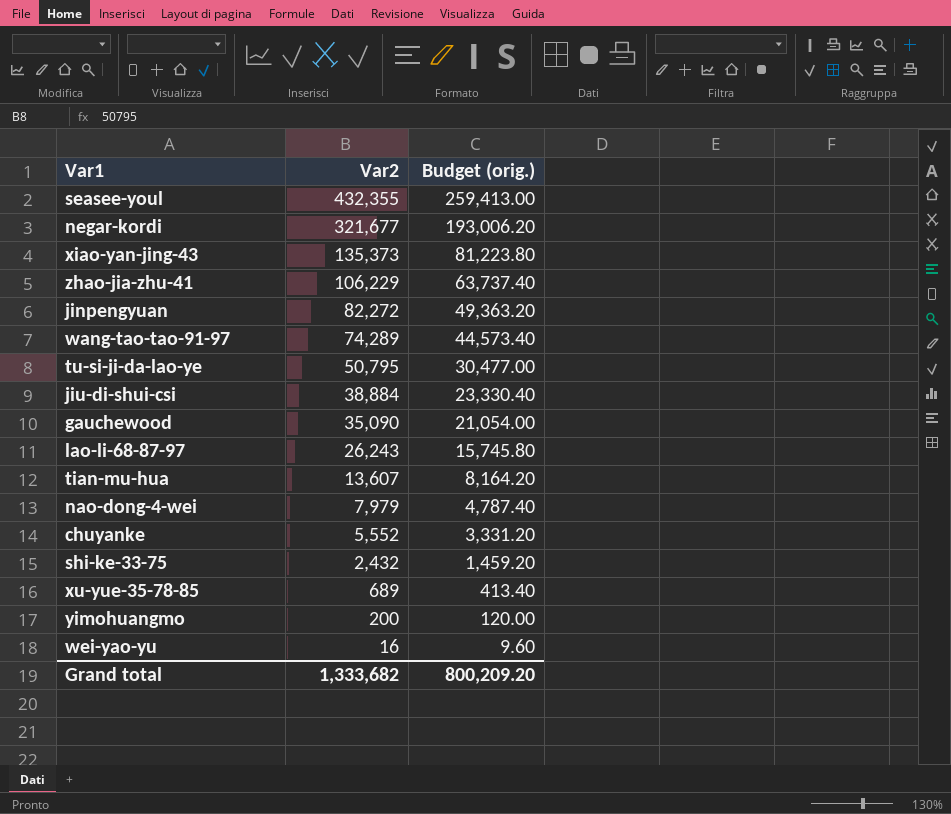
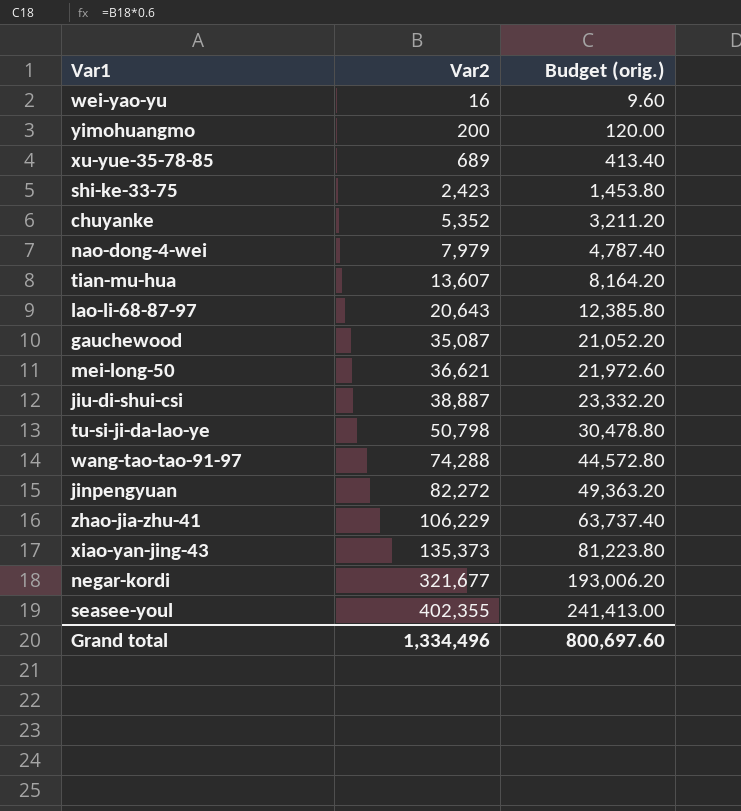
row order: Var2 descending -> Var2 ascending
shi-ke-33-75 | Var2: 2,432 -> 2,423
shi-ke-33-75 | Budget (orig.): 1,459.20 -> 1,453.80
chuyanke | Var2: 5,552 -> 5,352
chuyanke | Budget (orig.): 3,331.20 -> 3,211.20
lao-li-68-87-97 | Var2: 26,243 -> 20,643
lao-li-68-87-97 | Budget (orig.): 15,745.80 -> 12,385.80
gauchewood | Var2: 35,090 -> 35,087
gauchewood | Budget (orig.): 21,054.00 -> 21,052.20
row mei-long-50: none -> 36,621 | 21,972.60
jiu-di-shui-csi | Var2: 38,884 -> 38,887
jiu-di-shui-csi | Budget (orig.): 23,330.40 -> 23,332.20
tu-si-ji-da-lao-ye | Var2: 50,795 -> 50,798
tu-si-ji-da-lao-ye | Budget (orig.): 30,477.00 -> 30,478.80
wang-tao-tao-91-97 | Var2: 74,289 -> 74,288
wang-tao-tao-91-97 | Budget (orig.): 44,573.40 -> 44,572.80
seasee-youl | Var2: 432,355 -> 402,355
seasee-youl | Budget (orig.): 259,413.00 -> 241,413.00
Grand total | Var2: 1,333,682 -> 1,334,496
Grand total | Budget (orig.): 800,209.20 -> 800,697.60

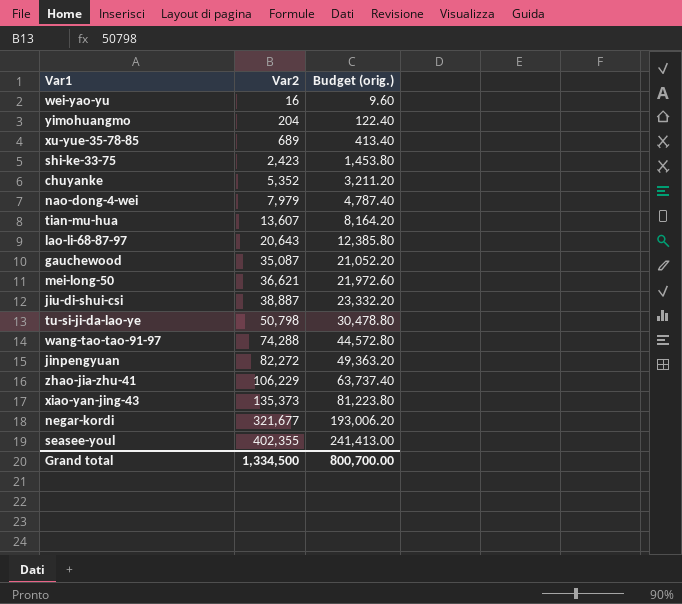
yimohuangmo | Var2: 200 -> 204
yimohuangmo | Budget (orig.): 120.00 -> 122.40
Grand total | Var2: 1,334,496 -> 1,334,500
Grand total | Budget (orig.): 800,697.60 -> 800,700.00

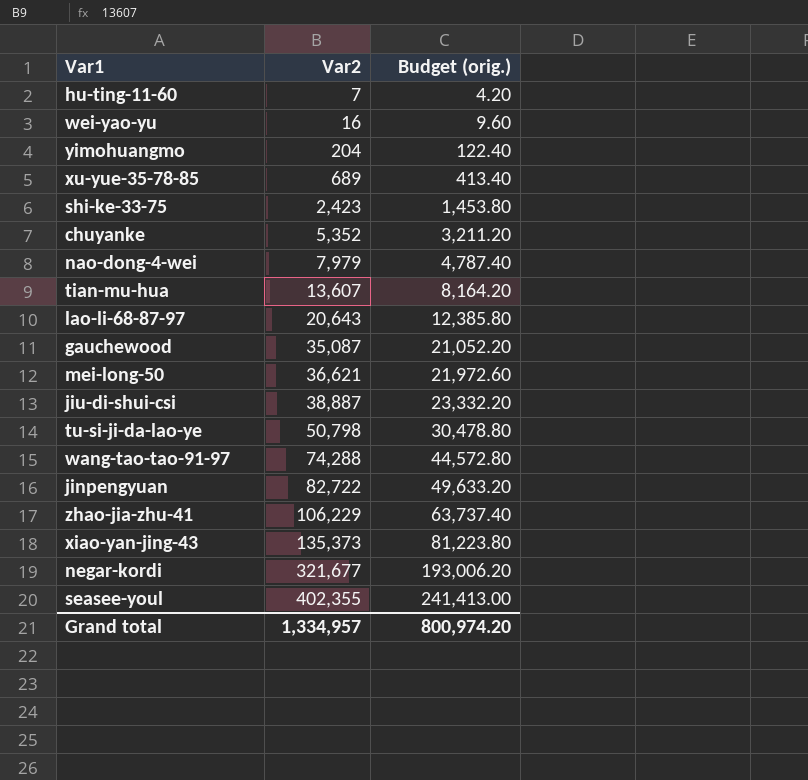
row hu-ting-11-60: none -> 7 | 4.20
jinpengyuan | Var2: 82,272 -> 82,722
jinpengyuan | Budget (orig.): 49,363.20 -> 49,633.20
Grand total | Var2: 1,334,500 -> 1,334,957
Grand total | Budget (orig.): 800,700.00 -> 800,974.20

